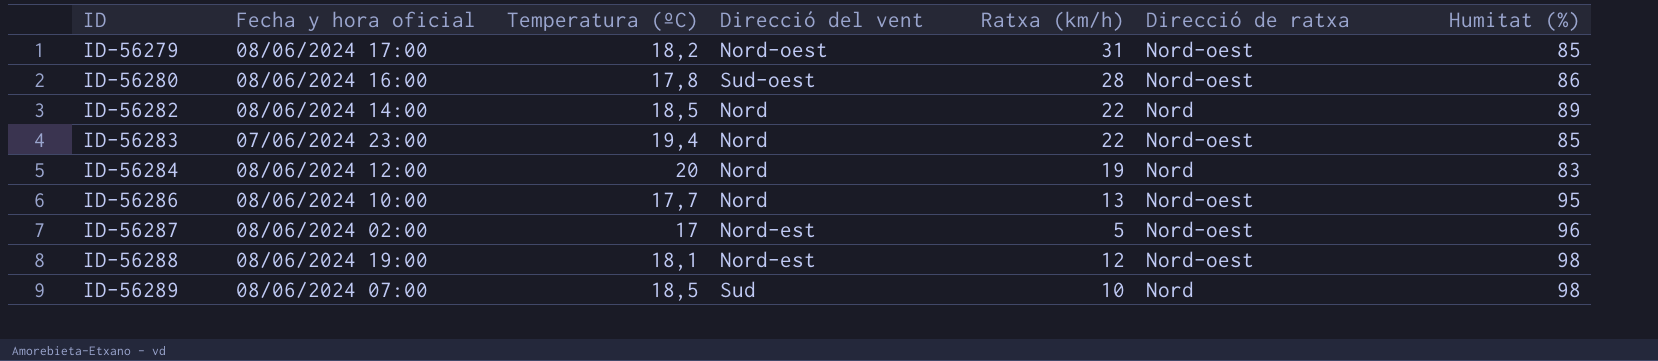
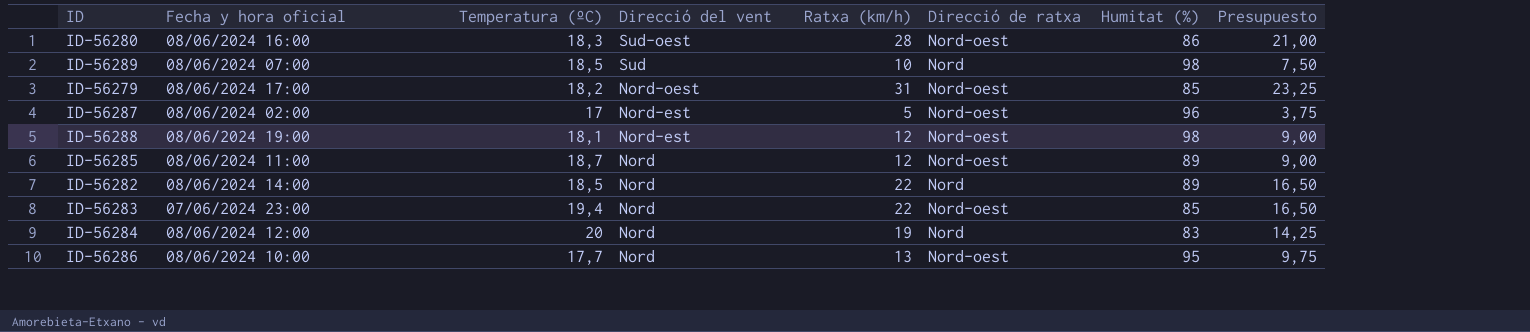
row order: ID ascending -> Direcció del vent descending
column Presupuesto | formula: none -> [Ratxa (km/h)] * 0,75
ID-56280 | Temperatura (ºC): 17,8 -> 18,3
row ID-56285: none -> 08/06/2024 11:00 | 18,7 | Nord | 12 | Nord-oest | 89 | 9,00

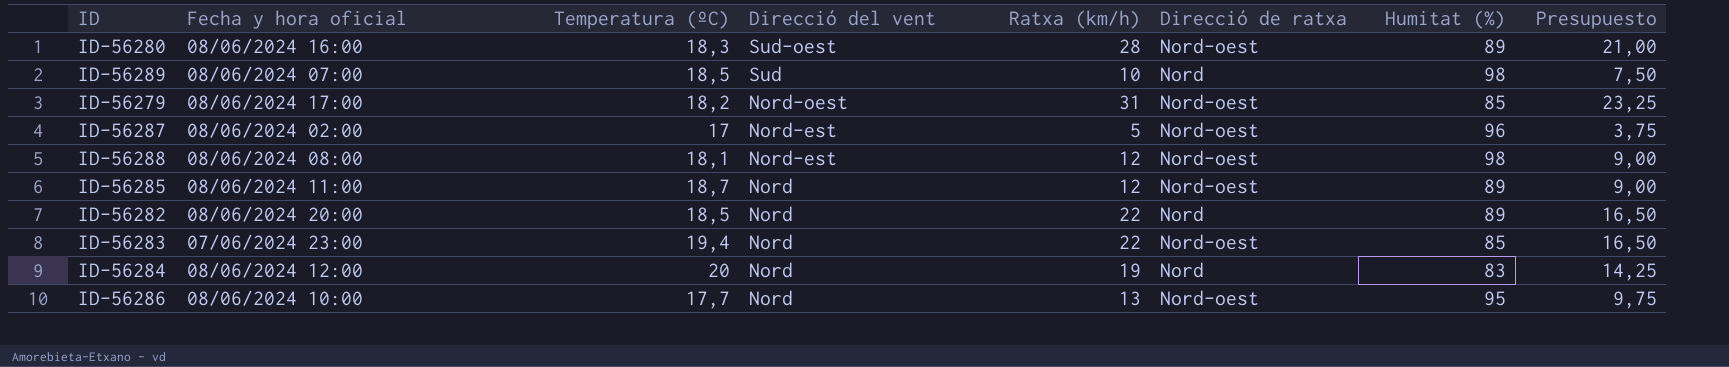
ID-56280 | Humitat (%): 86 -> 89
ID-56288 | Fecha y hora oficial: 08/06/2024 19:00 -> 08/06/2024 08:00
ID-56282 | Fecha y hora oficial: 08/06/2024 14:00 -> 08/06/2024 20:00

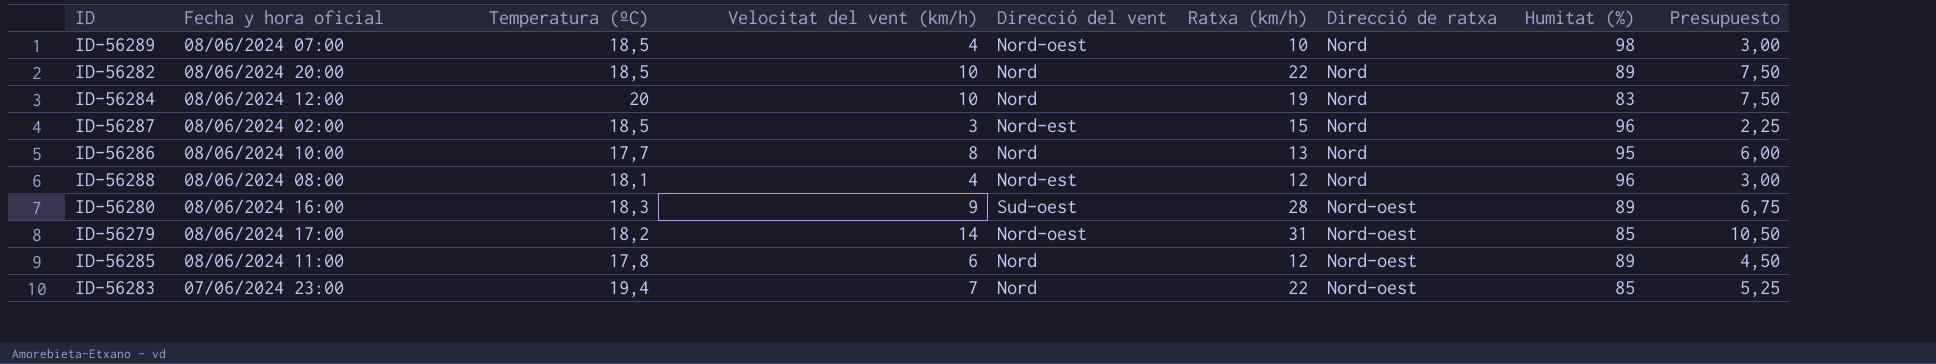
row order: Direcció del vent descending -> Direcció de ratxa ascending
column Velocitat del vent (km/h) | position: none -> 4
column Presupuesto | formula: [Ratxa (km/h)] * 0,75 -> [Velocitat del vent (km/h)] * 0,75
ID-56289 | Direcció del vent: Sud -> Nord-oest
ID-56287 | Temperatura (ºC): 17 -> 18,5
ID-56287 | Ratxa (km/h): 5 -> 15
ID-56287 | Direcció de ratxa: Nord-oest -> Nord
ID-56286 | Direcció de ratxa: Nord-oest -> Nord
ID-56288 | Direcció de ratxa: Nord-oest -> Nord
ID-56288 | Humitat (%): 98 -> 96
ID-56285 | Temperatura (ºC): 18,7 -> 17,8

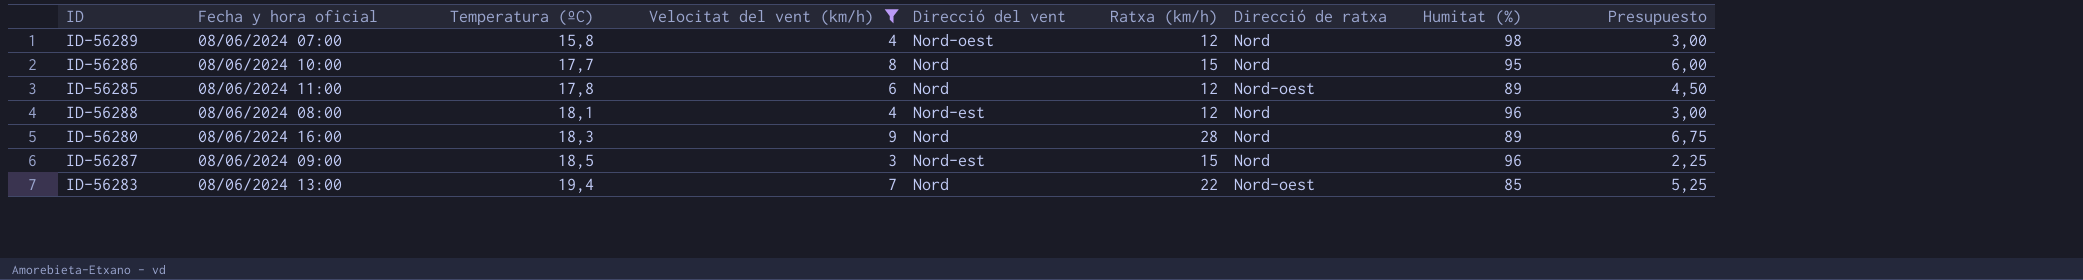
filter: none -> Velocitat del vent (km/h) <= 9
row order: Direcció de ratxa ascending -> Temperatura (ºC) ascending
ID-56289 | Temperatura (ºC): 18,5 -> 15,8
ID-56289 | Ratxa (km/h): 10 -> 12
ID-56286 | Ratxa (km/h): 13 -> 15
ID-56280 | Direcció del vent: Sud-oest -> Nord
ID-56280 | Direcció de ratxa: Nord-oest -> Nord
ID-56287 | Fecha y hora oficial: 08/06/2024 02:00 -> 08/06/2024 09:00
ID-56283 | Fecha y hora oficial: 07/06/2024 23:00 -> 08/06/2024 13:00

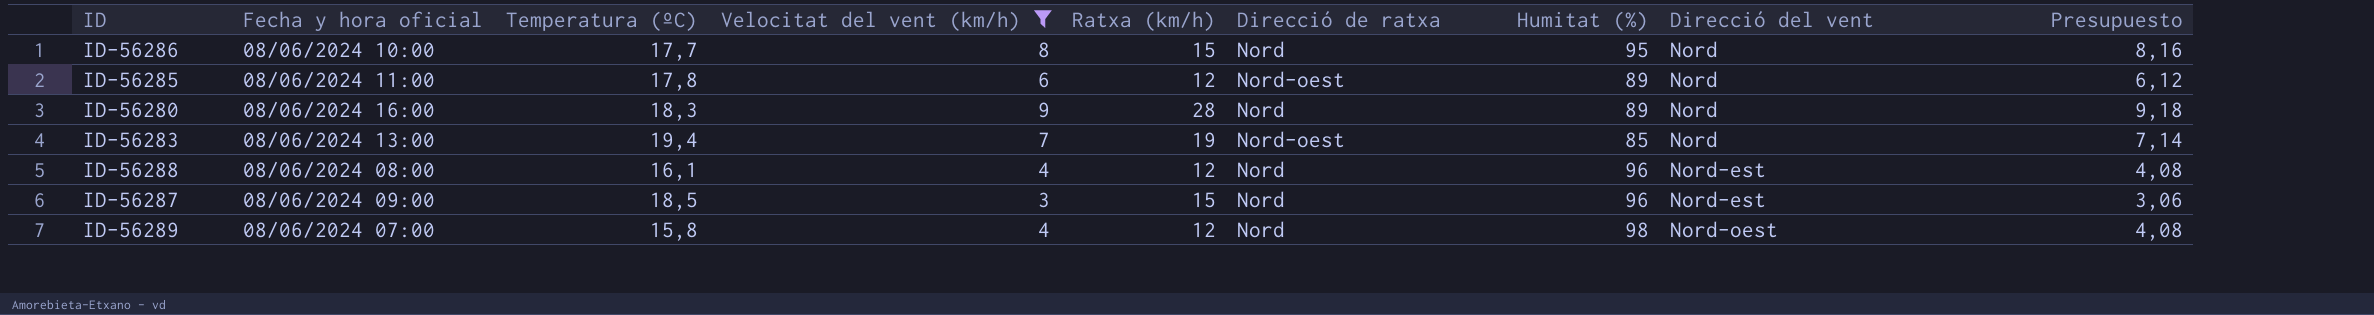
row order: Temperatura (ºC) ascending -> Direcció del vent ascending
column Direcció del vent | position: 5 -> 8
column Presupuesto | formula: [Velocitat del vent (km/h)] * 0,75 -> [Velocitat del vent (km/h)] * 1,02
ID-56283 | Ratxa (km/h): 22 -> 19
ID-56288 | Temperatura (ºC): 18,1 -> 16,1

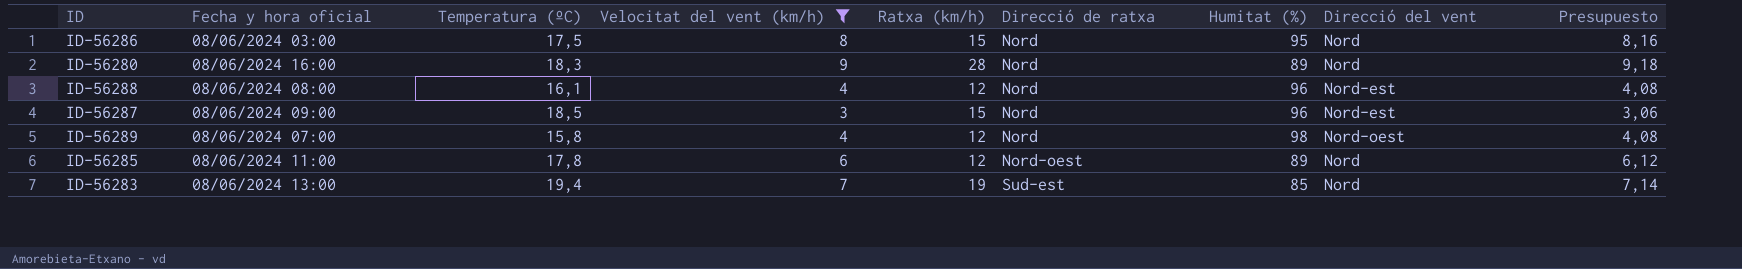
row order: Direcció del vent ascending -> Direcció de ratxa ascending
ID-56286 | Fecha y hora oficial: 08/06/2024 10:00 -> 08/06/2024 03:00
ID-56286 | Temperatura (ºC): 17,7 -> 17,5
ID-56283 | Direcció de ratxa: Nord-oest -> Sud-est

